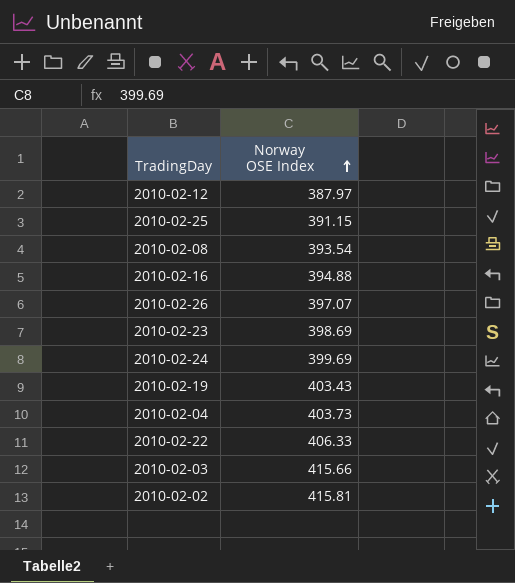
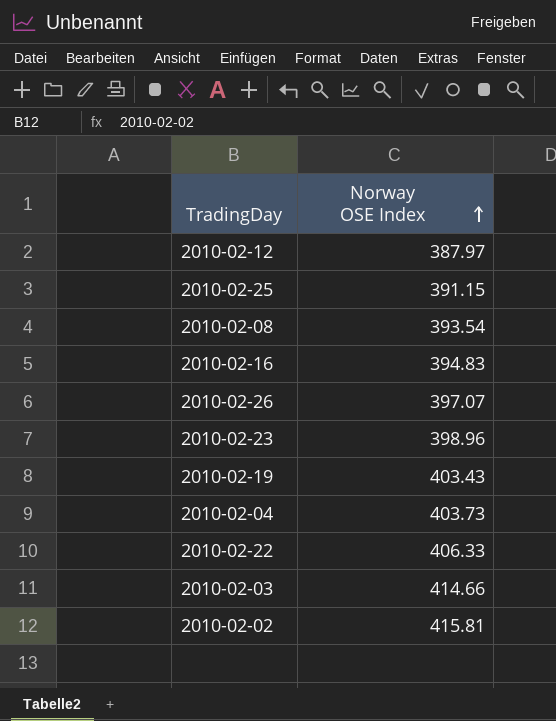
row 2010-02-24: 399.69 -> none
2010-02-16 | Norway OSE Index: 394.88 -> 394.83
2010-02-23 | Norway OSE Index: 398.69 -> 398.96
2010-02-03 | Norway OSE Index: 415.66 -> 414.66

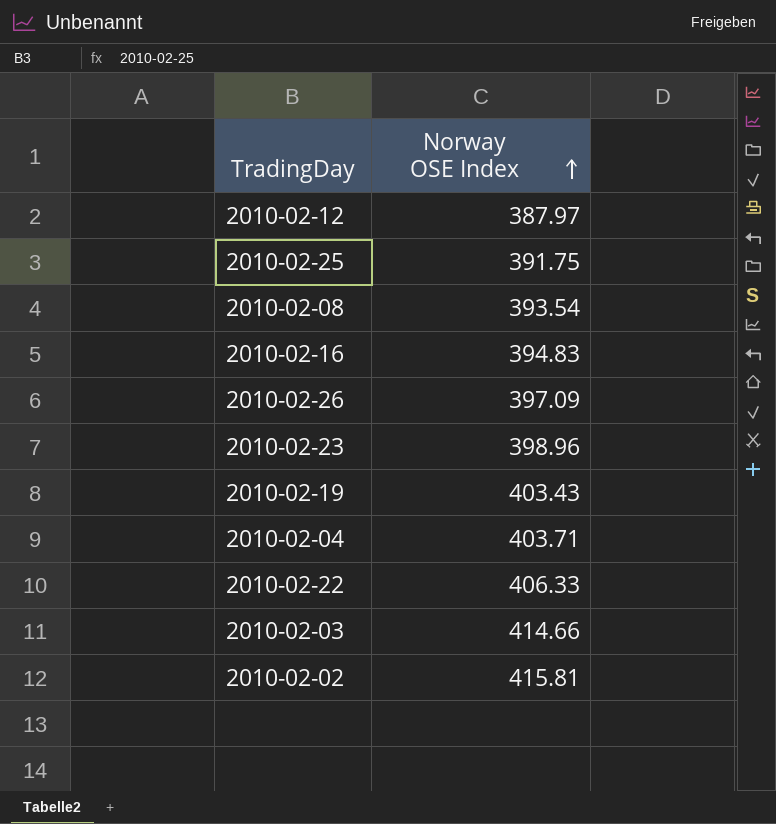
2010-02-25 | Norway OSE Index: 391.15 -> 391.75
2010-02-26 | Norway OSE Index: 397.07 -> 397.09
2010-02-04 | Norway OSE Index: 403.73 -> 403.71

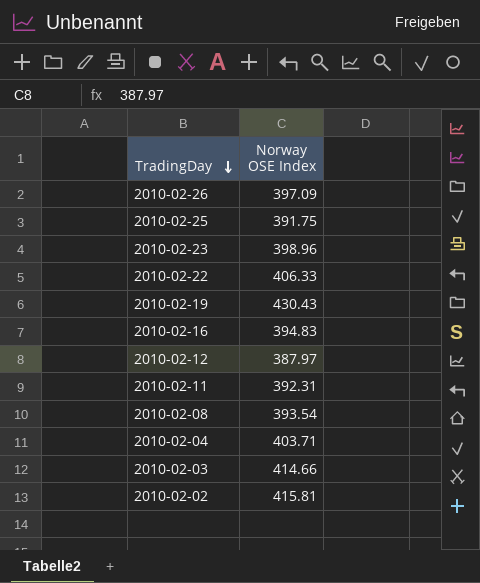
row order: Norway OSE Index ascending -> TradingDay descending
2010-02-19 | Norway OSE Index: 403.43 -> 430.43
row 2010-02-11: none -> 392.31

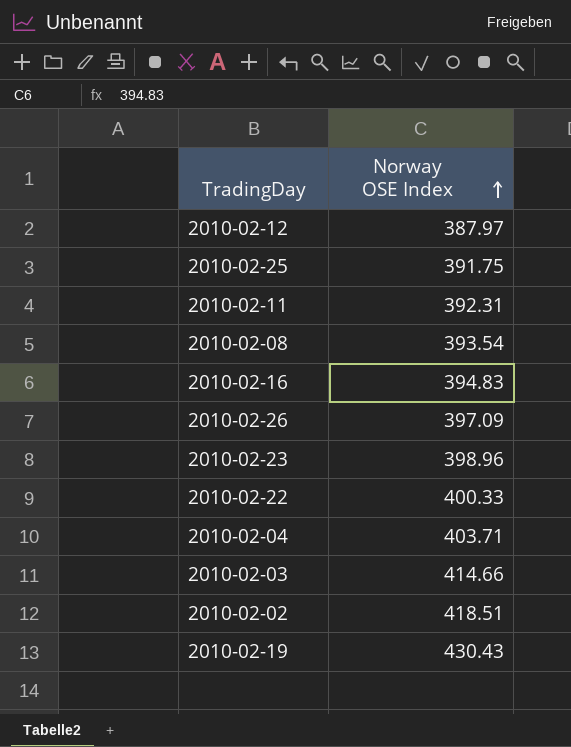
row order: TradingDay descending -> Norway OSE Index ascending
2010-02-22 | Norway OSE Index: 406.33 -> 400.33
2010-02-02 | Norway OSE Index: 415.81 -> 418.51

